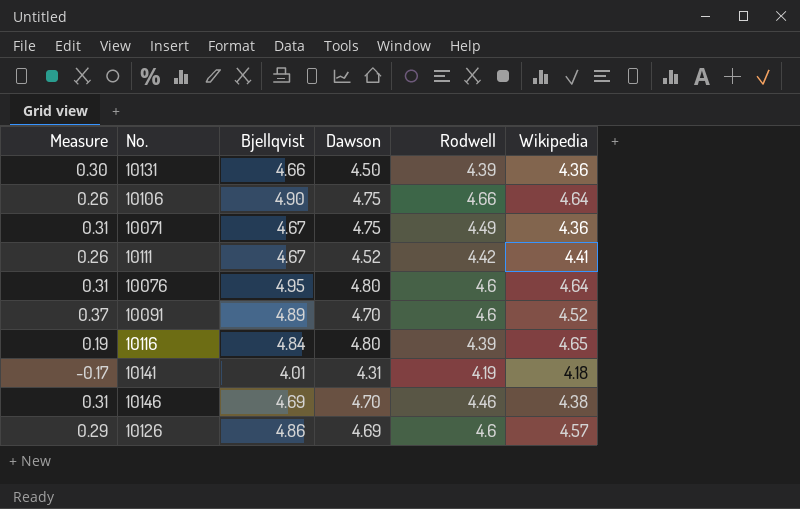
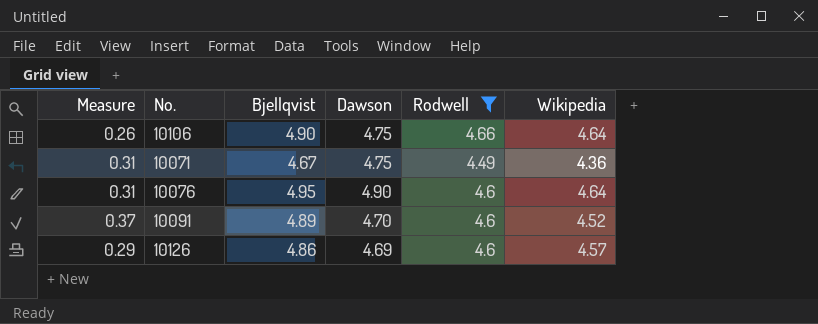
filter: none -> Rodwell >= 4.49
10076 | Dawson: 4.80 -> 4.90

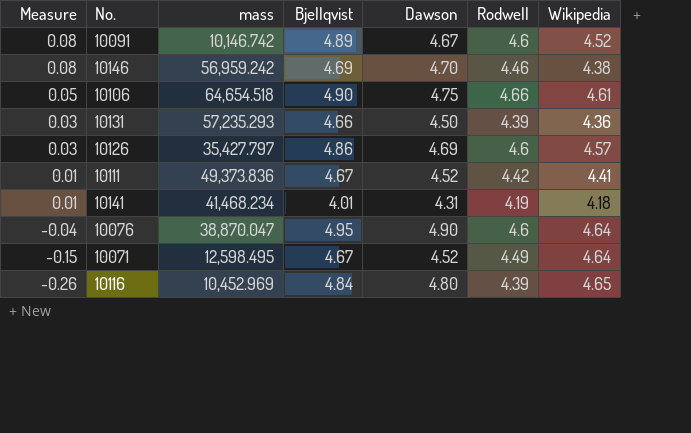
filter: Rodwell >= 4.49 -> none
row order: none -> Measure descending
column Measure | formula: [Bjellqvist] - [Wikipedia] -> [Rodwell] - [Wikipedia]
column mass | position: none -> 3
10091 | Dawson: 4.70 -> 4.67
10106 | Wikipedia: 4.64 -> 4.61
10071 | Dawson: 4.75 -> 4.52
10071 | Wikipedia: 4.36 -> 4.64

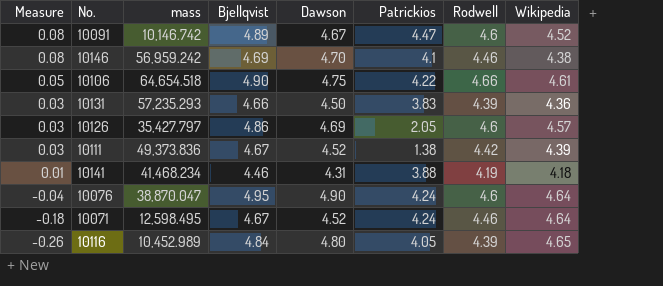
column Patrickios | position: none -> 6
10111 | Measure: 0.01 -> 0.03
10111 | Wikipedia: 4.41 -> 4.39
10141 | Bjellqvist: 4.01 -> 4.46
10071 | Measure: -0.15 -> -0.18
10071 | Rodwell: 4.49 -> 4.46
10116 | mass: 10,452.969 -> 10,452.989

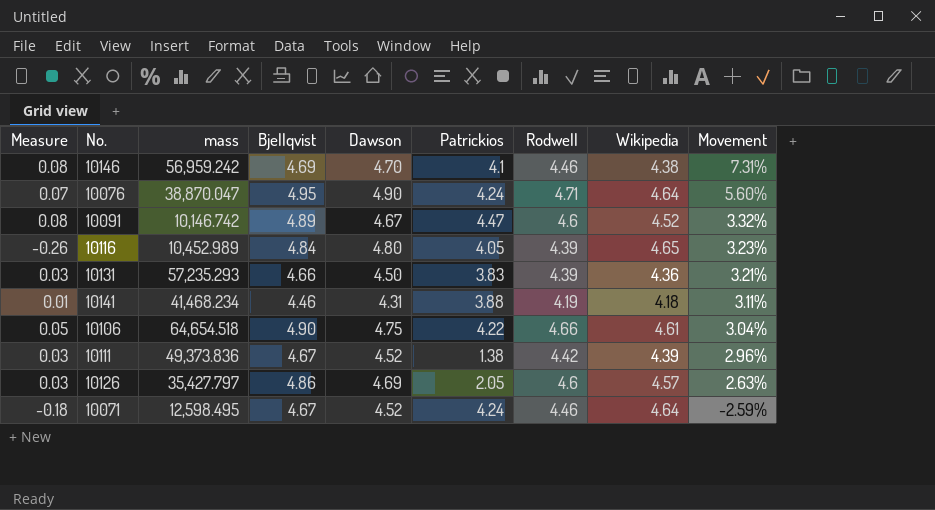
row order: Measure descending -> Movement descending
column Movement | formula: none -> ([Dawson] - [Wikipedia]) / [Wikipedia]
10076 | Measure: -0.04 -> 0.07
10076 | Rodwell: 4.6 -> 4.71

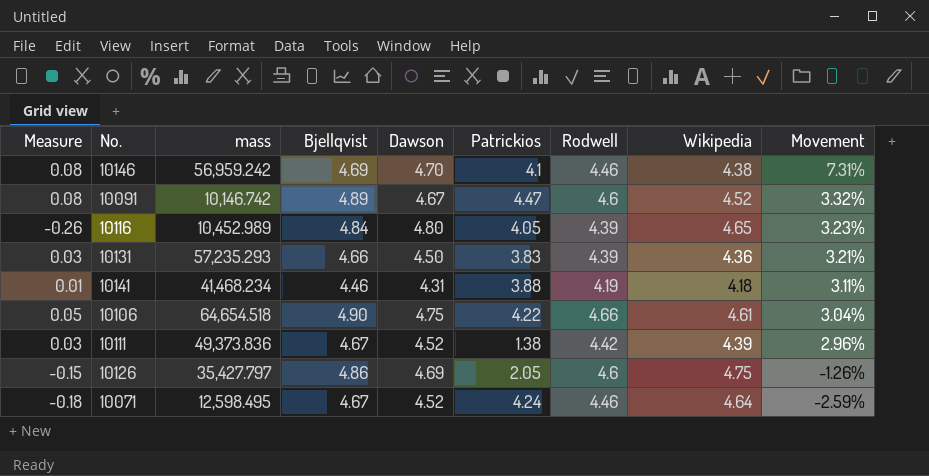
row 10076: 0.07 | 38,870.047 | 4.95 | 4.90 | 4.24 | 4.71 | 4.64 | 5.60% -> none
10126 | Measure: 0.03 -> -0.15
10126 | Wikipedia: 4.57 -> 4.75
10126 | Movement: 2.63% -> -1.26%

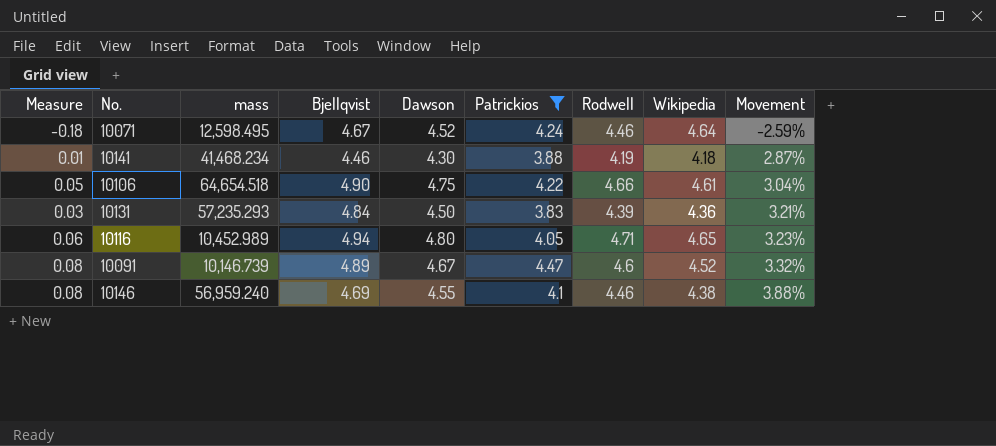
filter: none -> Patrickios >= 3.83
row order: Movement descending -> Movement ascending
10141 | Dawson: 4.31 -> 4.30
10141 | Movement: 3.11% -> 2.87%
10131 | Bjellqvist: 4.66 -> 4.84
10116 | Measure: -0.26 -> 0.06
10116 | Bjellqvist: 4.84 -> 4.94
10116 | Rodwell: 4.39 -> 4.71
10091 | mass: 10,146.742 -> 10,146.739
10146 | mass: 56,959.242 -> 56,959.240
10146 | Dawson: 4.70 -> 4.55
10146 | Movement: 7.31% -> 3.88%

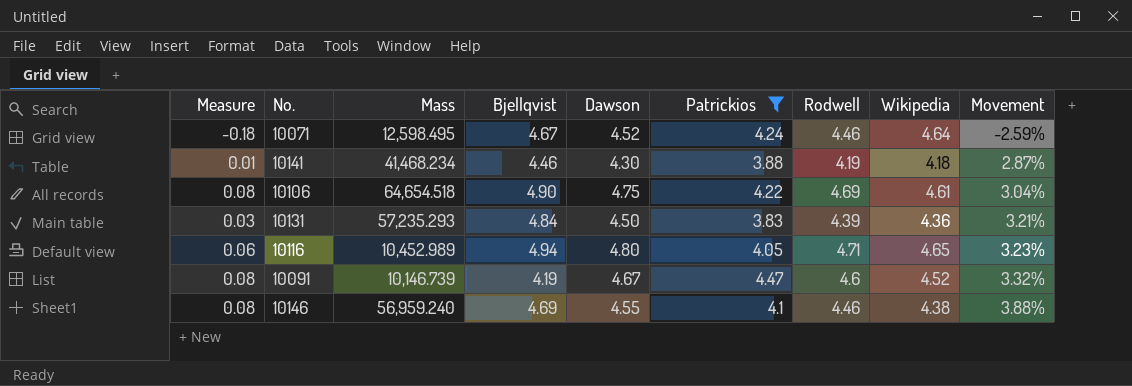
column name: mass -> Mass
10106 | Measure: 0.05 -> 0.08
10106 | Rodwell: 4.66 -> 4.69
10091 | Bjellqvist: 4.89 -> 4.19

